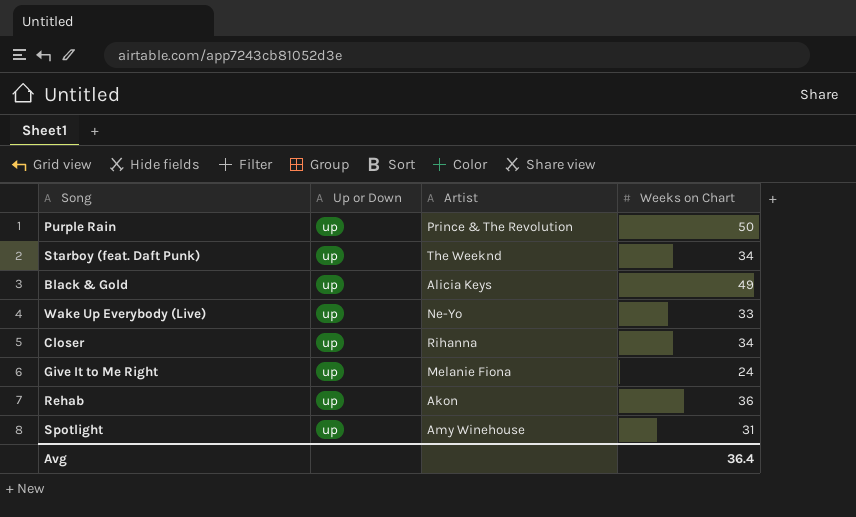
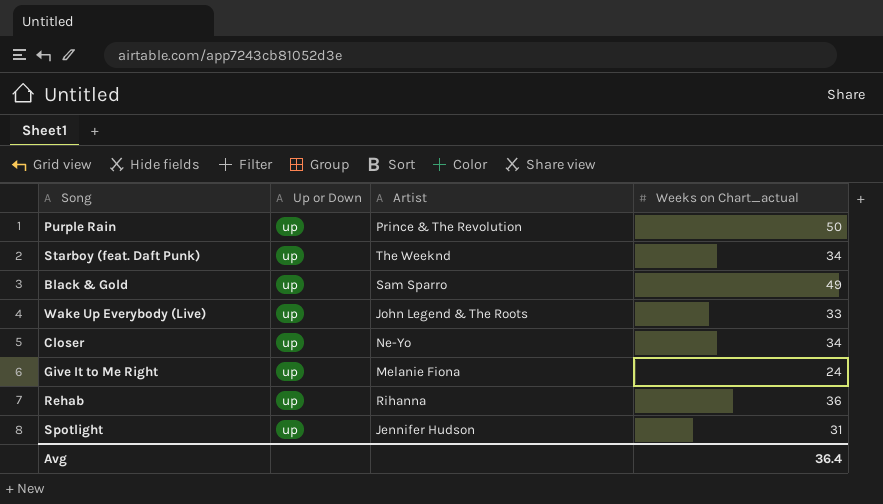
column name: Weeks on Chart -> Weeks on Chart_actual
Black & Gold | Artist: Alicia Keys -> Sam Sparro
Wake Up Everybody (Live) | Artist: Ne-Yo -> John Legend & The Roots
Closer | Artist: Rihanna -> Ne-Yo
Rehab | Artist: Akon -> Rihanna
Spotlight | Artist: Amy Winehouse -> Jennifer Hudson

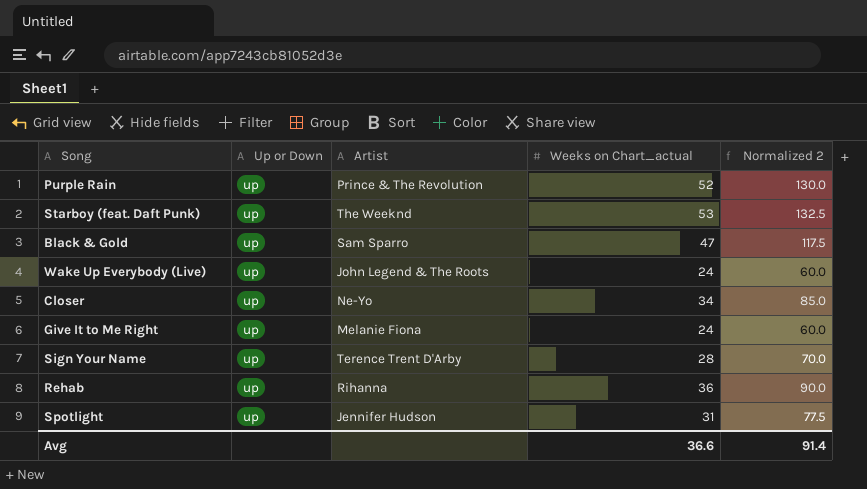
column Normalized 2 | formula: none -> [Weeks on Chart_actual] * 2.5
Purple Rain | Weeks on Chart_actual: 50 -> 52
Starboy (feat. Daft Punk) | Weeks on Chart_actual: 34 -> 53
Black & Gold | Weeks on Chart_actual: 49 -> 47
Wake Up Everybody (Live) | Weeks on Chart_actual: 33 -> 24
row Sign Your Name: none -> up | Terence Trent D'Arby | 28 | 70.0
Avg | Weeks on Chart_actual: 36.4 -> 36.6

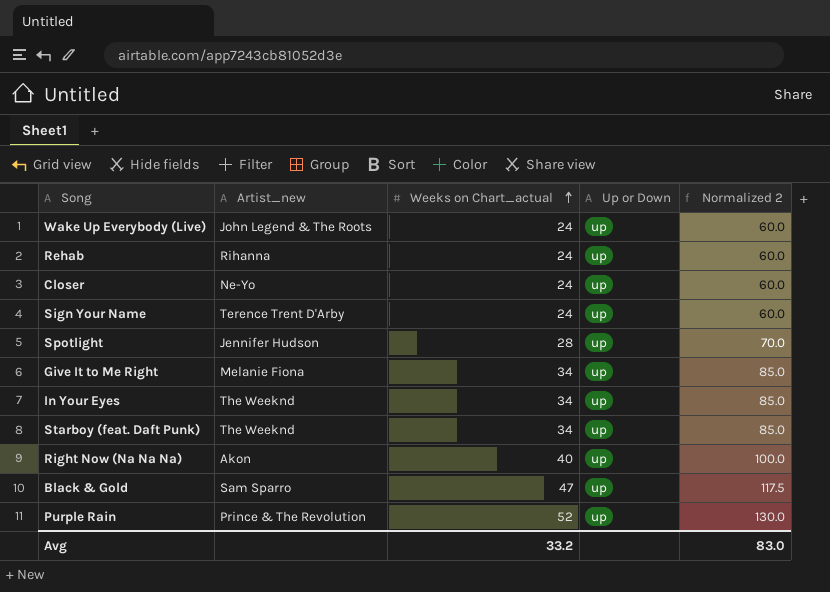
row order: none -> Weeks on Chart_actual ascending
column name: Artist -> Artist_new
column Up or Down | position: 2 -> 4
Rehab | Weeks on Chart_actual: 36 -> 24
Rehab | Normalized 2: 90.0 -> 60.0
Closer | Weeks on Chart_actual: 34 -> 24
Closer | Normalized 2: 85.0 -> 60.0
Sign Your Name | Weeks on Chart_actual: 28 -> 24
Sign Your Name | Normalized 2: 70.0 -> 60.0
Spotlight | Weeks on Chart_actual: 31 -> 28
Spotlight | Normalized 2: 77.5 -> 70.0
Give It to Me Right | Weeks on Chart_actual: 24 -> 34
Give It to Me Right | Normalized 2: 60.0 -> 85.0
row In Your Eyes: none -> The Weeknd | 34 | up | 85.0
Starboy (feat. Daft Punk) | Weeks on Chart_actual: 53 -> 34
Starboy (feat. Daft Punk) | Normalized 2: 132.5 -> 85.0
row Right Now (Na Na Na): none -> Akon | 40 | up | 100.0
Avg | Weeks on Chart_actual: 36.6 -> 33.2
Avg | Normalized 2: 91.4 -> 83.0

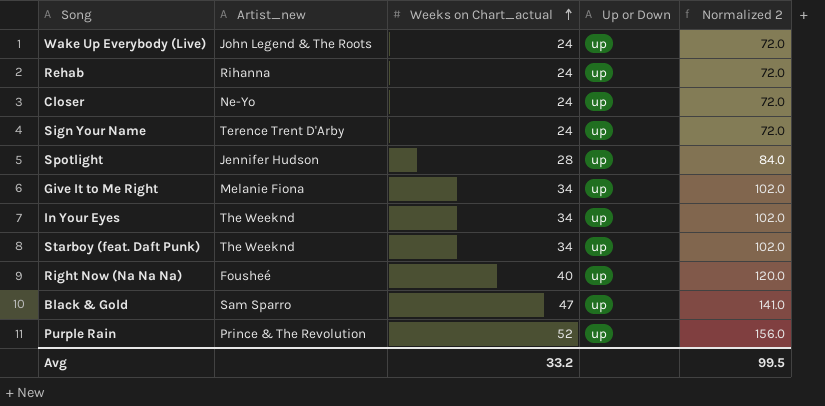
column Normalized 2 | formula: [Weeks on Chart_actual] * 2.5 -> [Weeks on Chart_actual] * 3
Right Now (Na Na Na) | Artist_new: Akon -> Fousheé
Avg | Normalized 2: 83.0 -> 99.5

